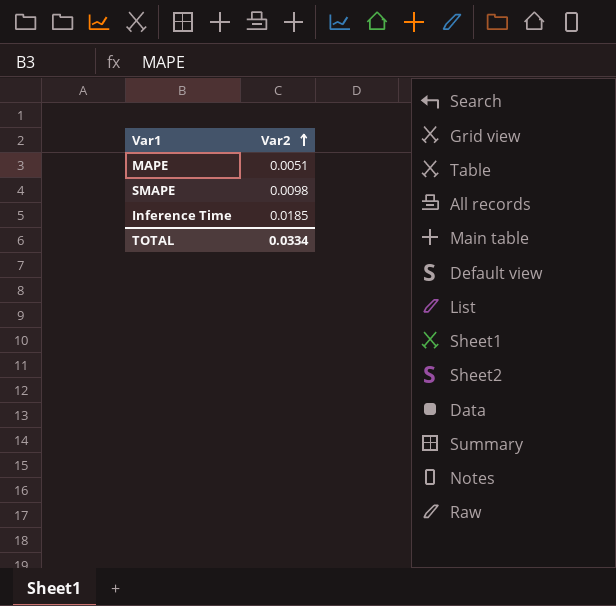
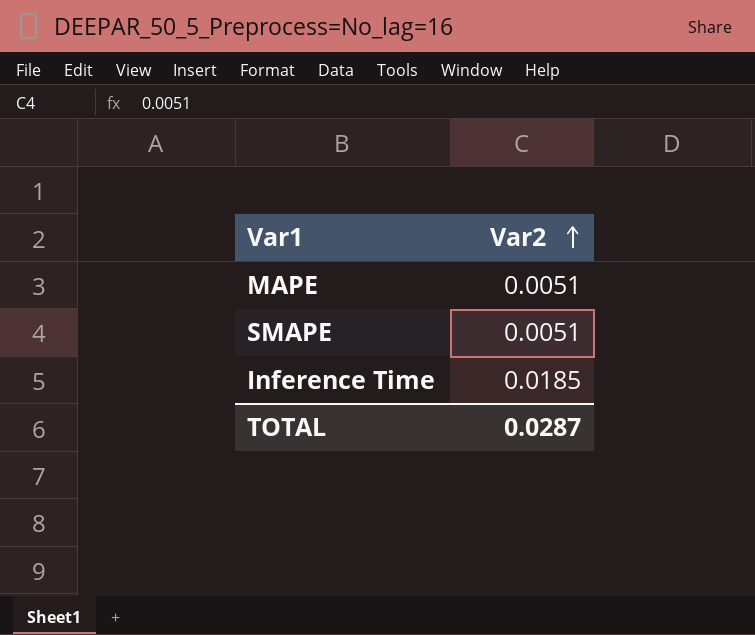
SMAPE | Var2: 0.0098 -> 0.0051
TOTAL | Var2: 0.0334 -> 0.0287

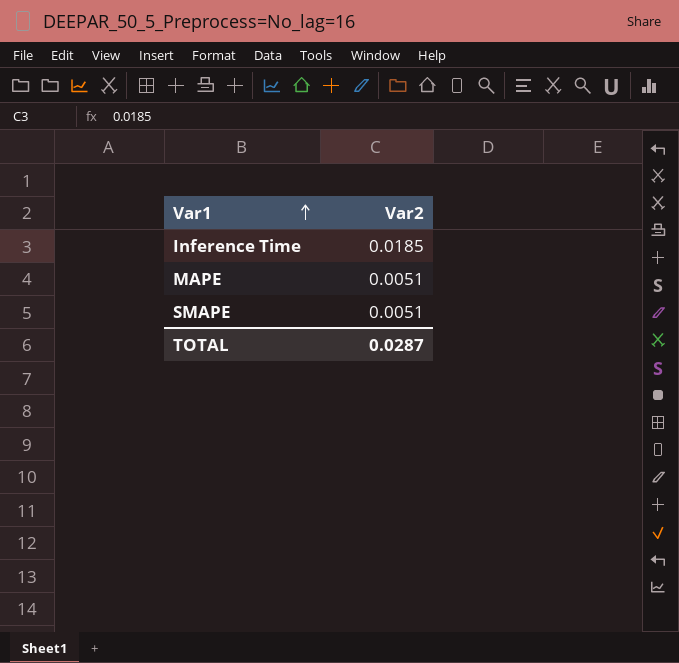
row order: Var2 ascending -> Var1 ascending

